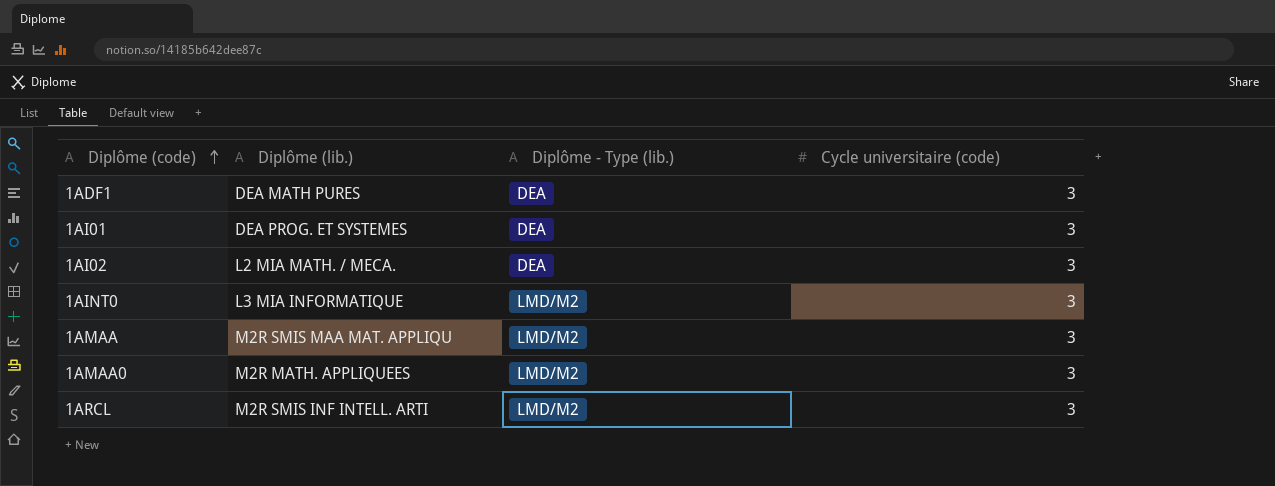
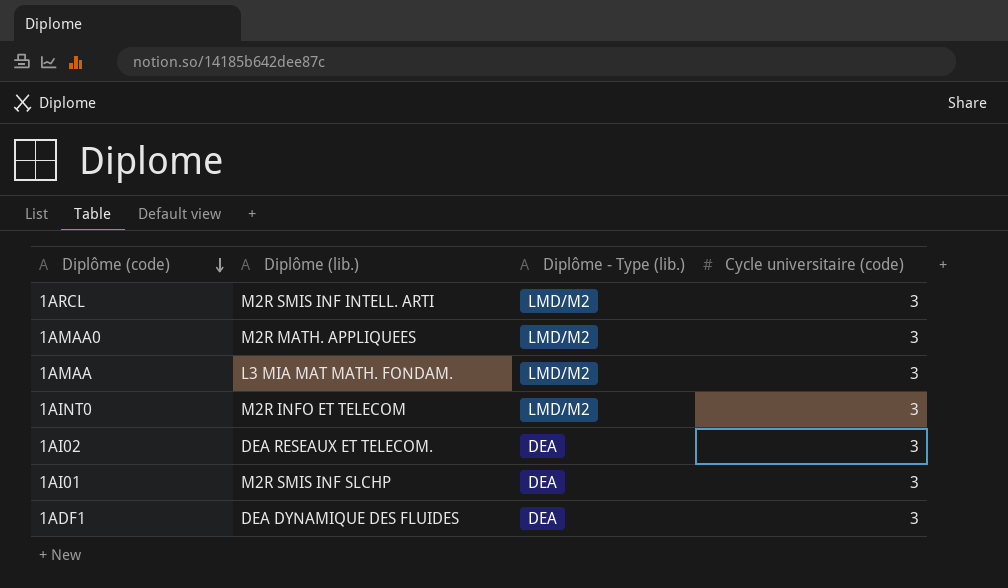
row order: Diplôme (code) ascending -> Diplôme (code) descending
1AMAA | Diplôme (lib.): M2R SMIS MAA MAT. APPLIQU -> L3 MIA MAT MATH. FONDAM.
1AINT0 | Diplôme (lib.): L3 MIA INFORMATIQUE -> M2R INFO ET TELECOM
1AI02 | Diplôme (lib.): L2 MIA MATH. / MECA. -> DEA RESEAUX ET TELECOM.
1AI01 | Diplôme (lib.): DEA PROG. ET SYSTEMES -> M2R SMIS INF SLCHP
1ADF1 | Diplôme (lib.): DEA MATH PURES -> DEA DYNAMIQUE DES FLUIDES

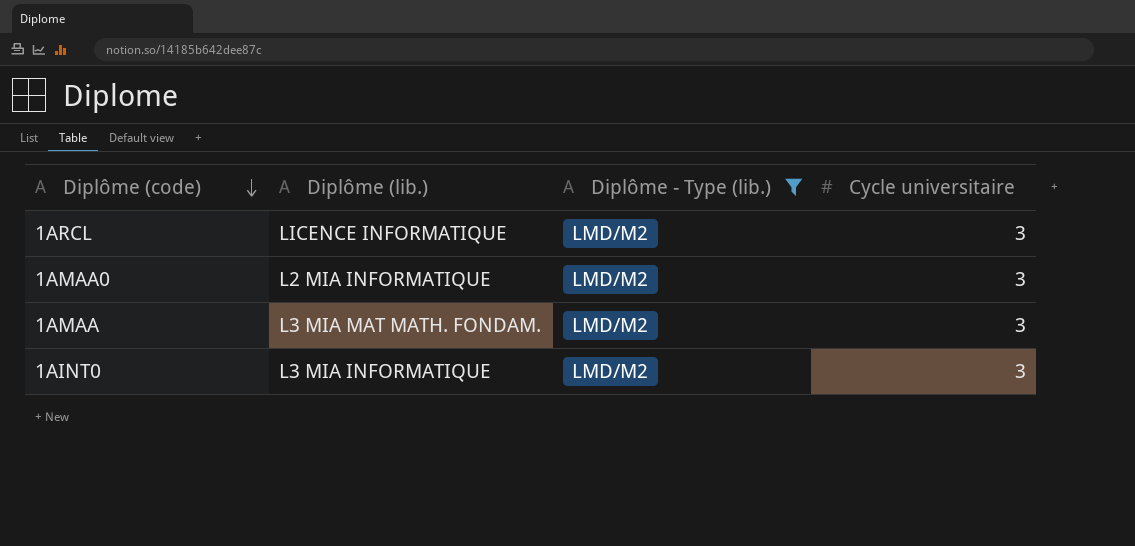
filter: none -> Diplôme - Type (lib.) = LMD/M2
column name: Cycle universitaire (code) -> Cycle universitaire
1ARCL | Diplôme (lib.): M2R SMIS INF INTELL. ARTI -> LICENCE INFORMATIQUE
1AMAA0 | Diplôme (lib.): M2R MATH. APPLIQUEES -> L2 MIA INFORMATIQUE
1AINT0 | Diplôme (lib.): M2R INFO ET TELECOM -> L3 MIA INFORMATIQUE

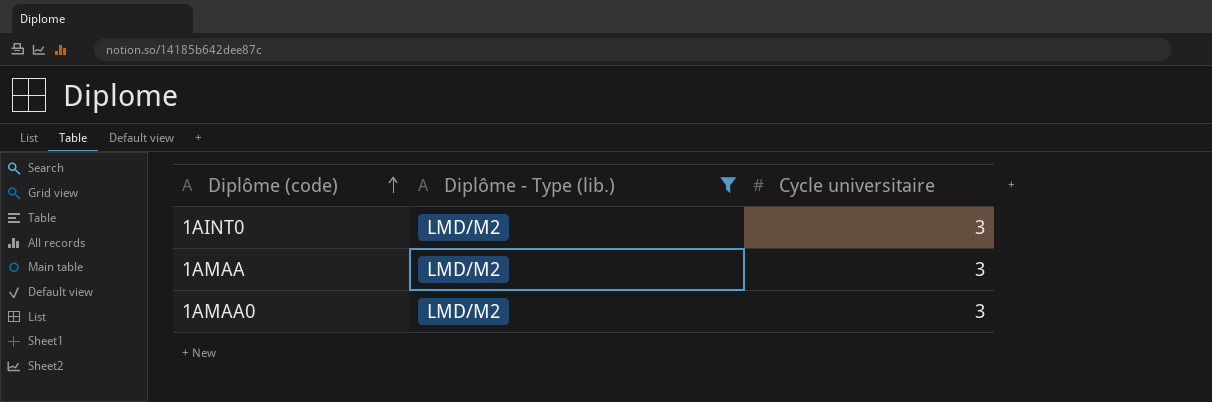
row order: Diplôme (code) descending -> Diplôme (code) ascending
column Diplôme (lib.) | position: 2 -> none
row 1ARCL: LICENCE INFORMATIQUE | LMD/M2 | 3 -> none

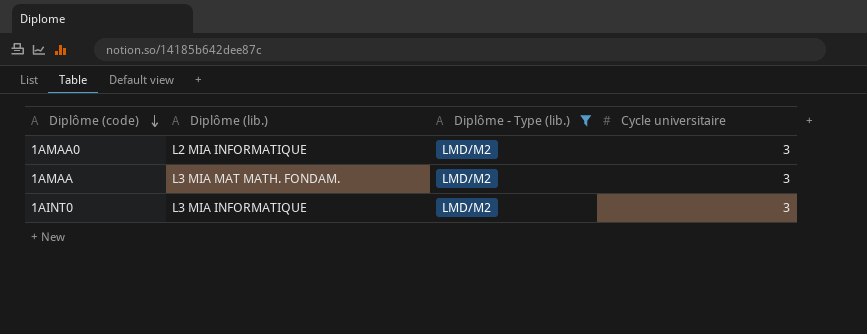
row order: Diplôme (code) ascending -> Diplôme (code) descending
column Diplôme (lib.) | position: none -> 2

